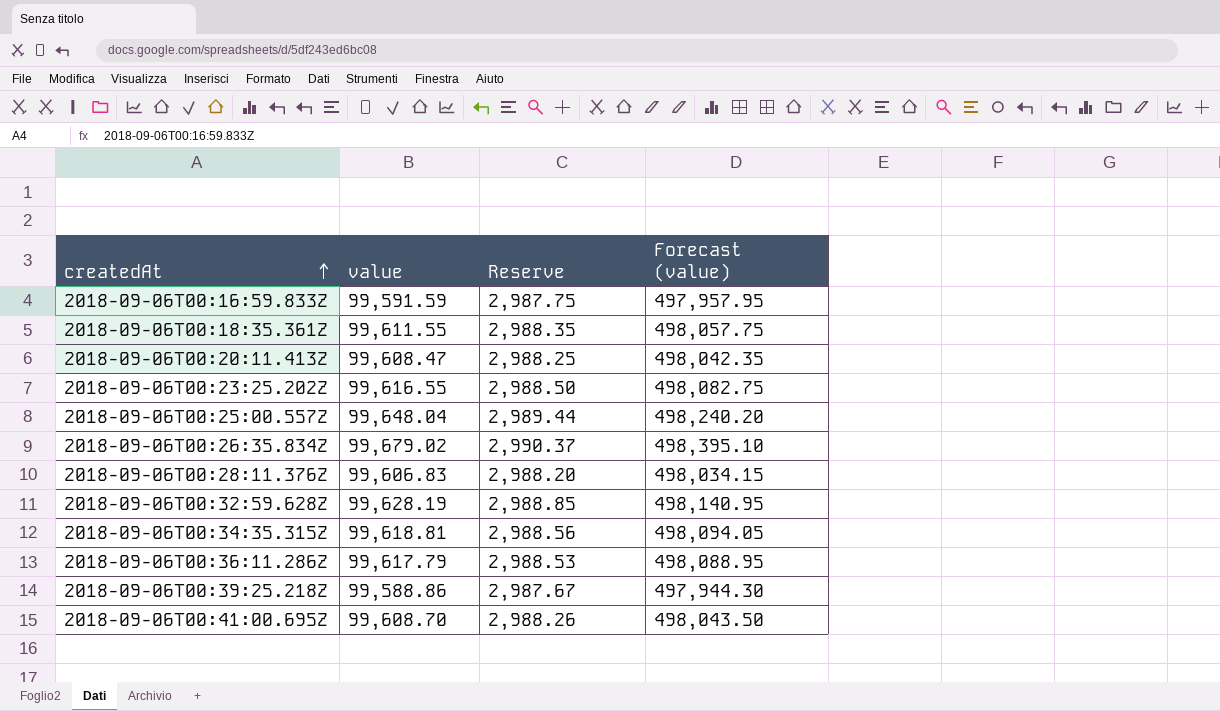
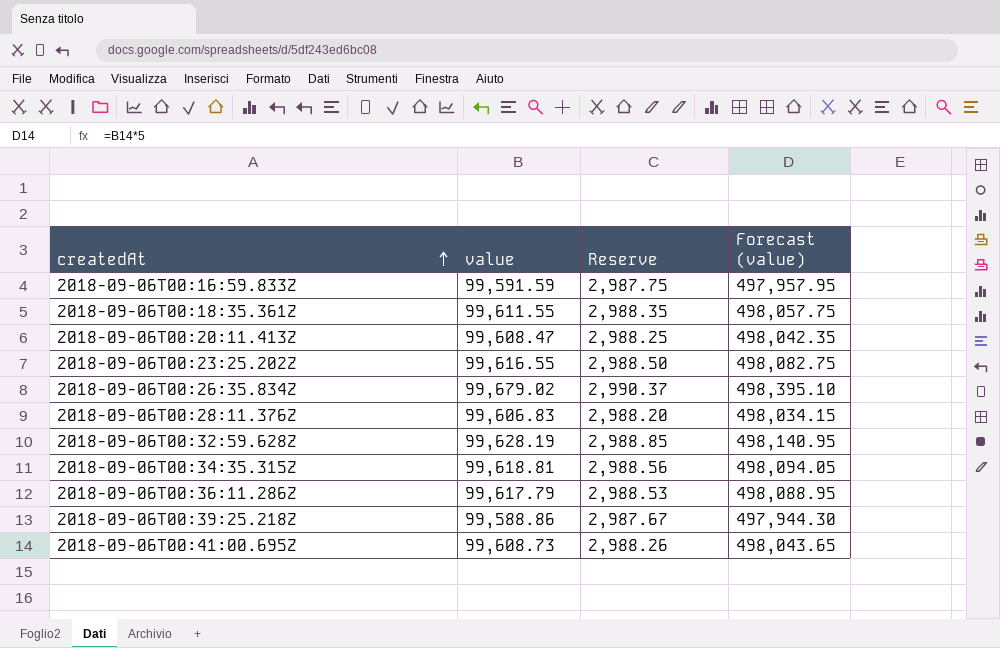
row 2018-09-06T00:25:00.557Z: 99,648.04 | 2,989.44 | 498,240.20 -> none
2018-09-06T00:41:00.695Z | value: 99,608.70 -> 99,608.73
2018-09-06T00:41:00.695Z | Forecast (value): 498,043.50 -> 498,043.65

